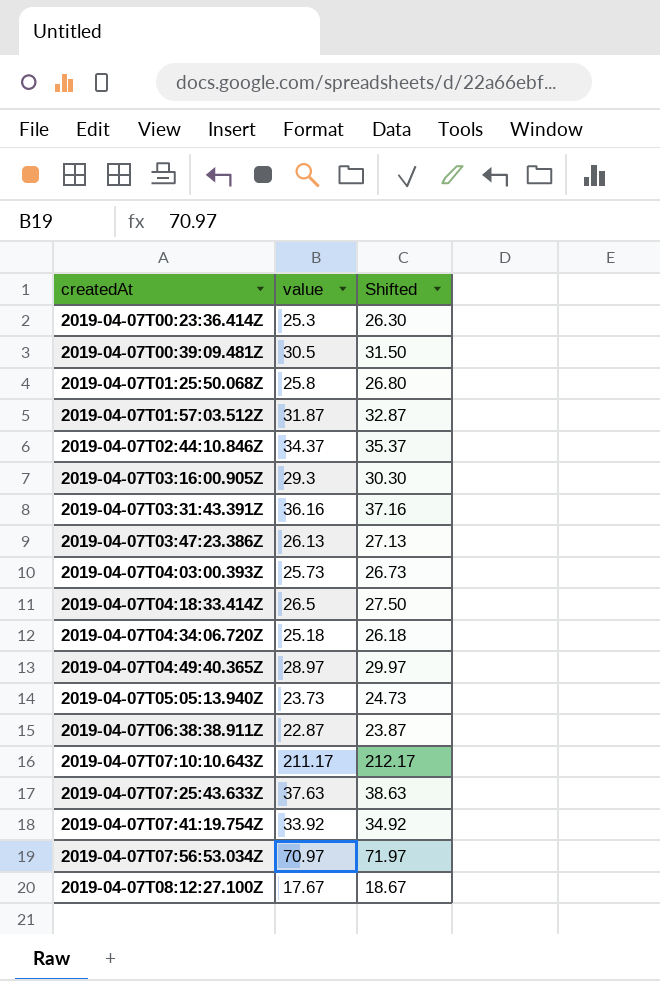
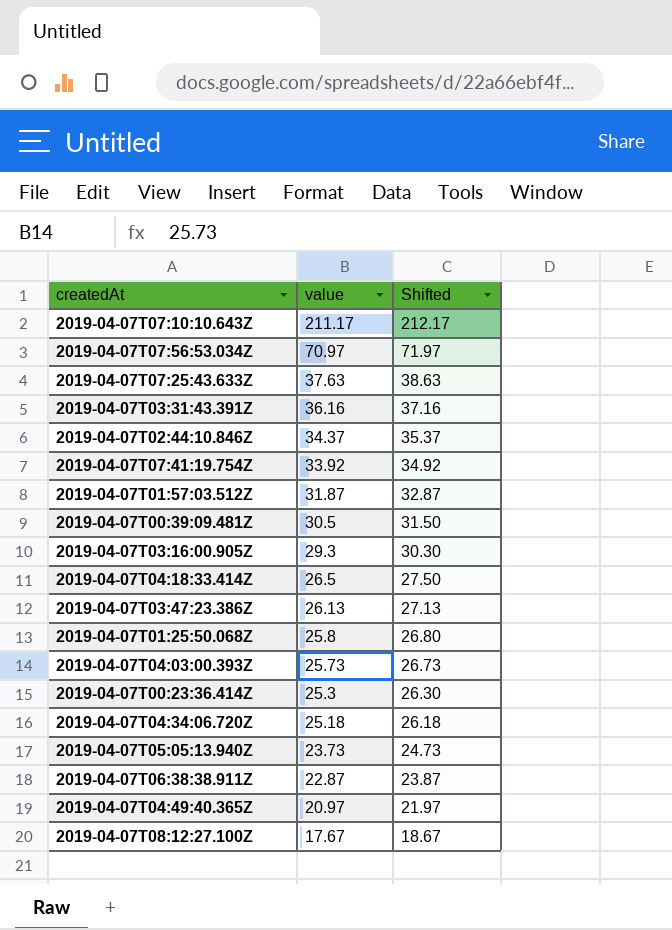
row order: createdAt ascending -> value descending
2019-04-07T04:49:40.365Z | value: 28.97 -> 20.97
2019-04-07T04:49:40.365Z | Shifted: 29.97 -> 21.97

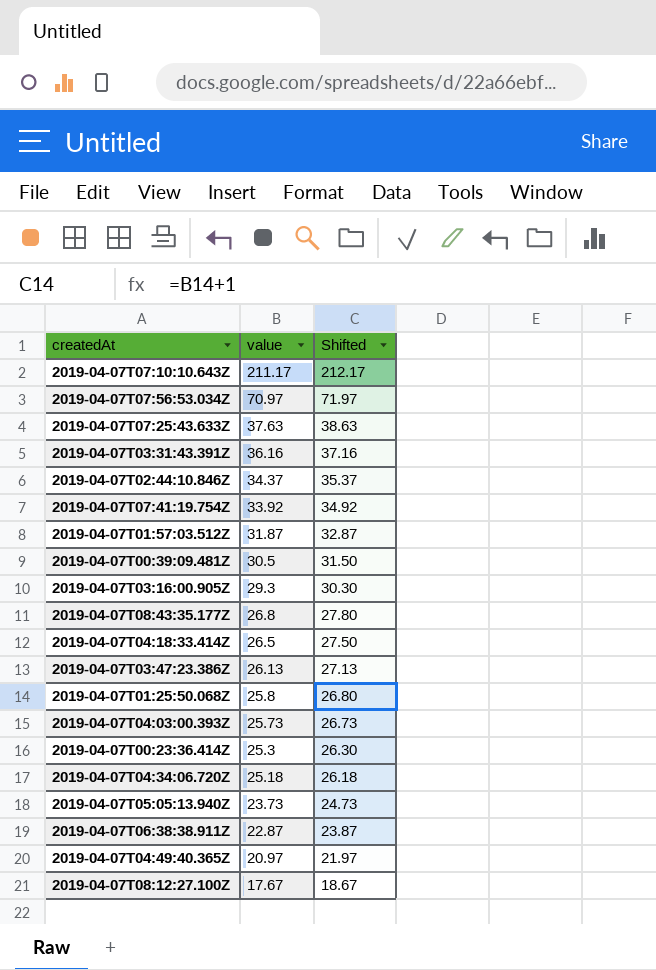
row 2019-04-07T08:43:35.177Z: none -> 26.8 | 27.80

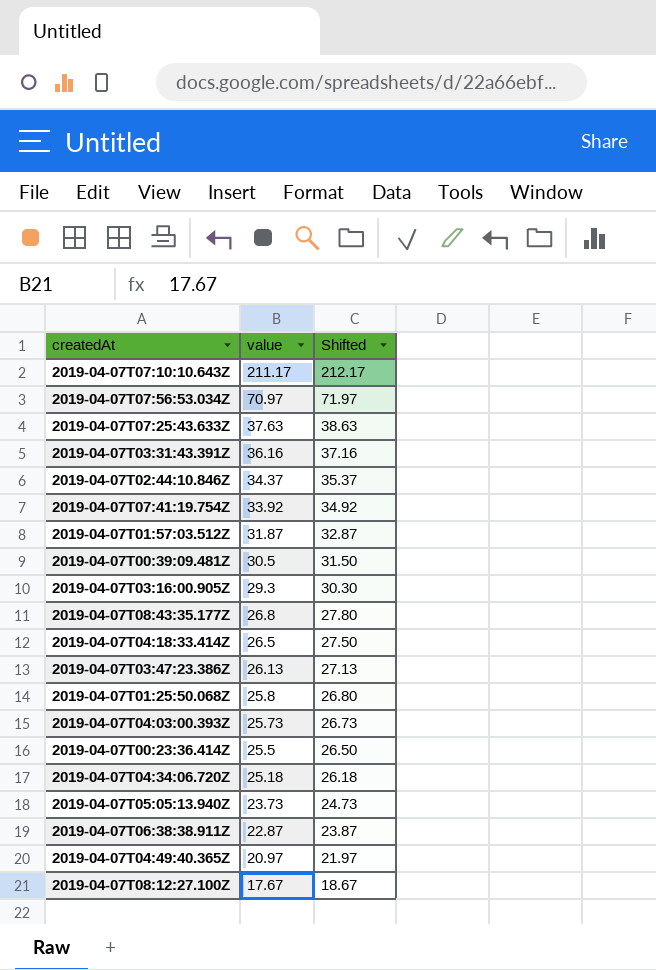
2019-04-07T00:23:36.414Z | value: 25.3 -> 25.5
2019-04-07T00:23:36.414Z | Shifted: 26.30 -> 26.50

